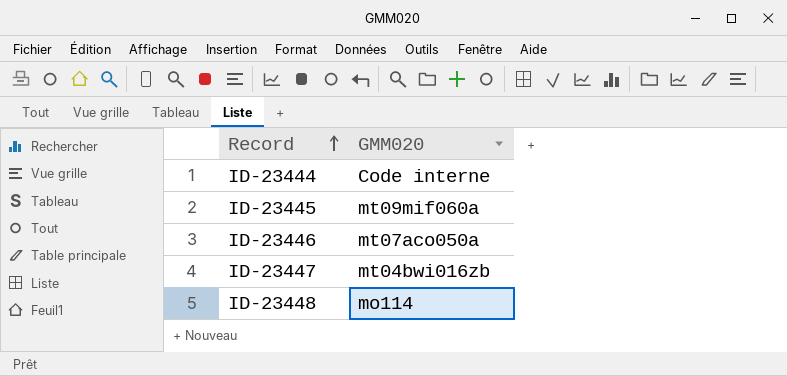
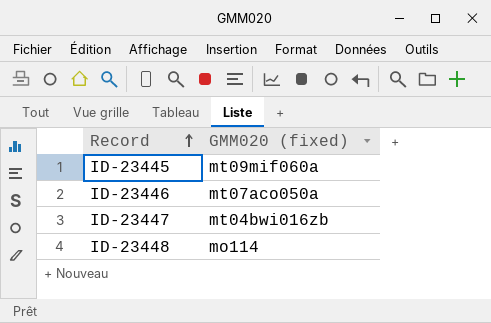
column name: GMM020 -> GMM020 (fixed)
row ID-23444: Code interne -> none

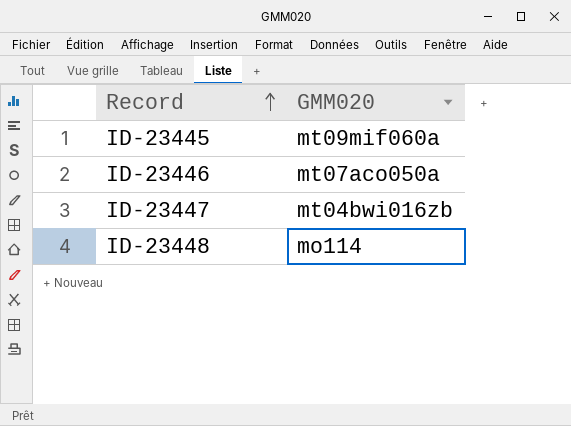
column name: GMM020 (fixed) -> GMM020

